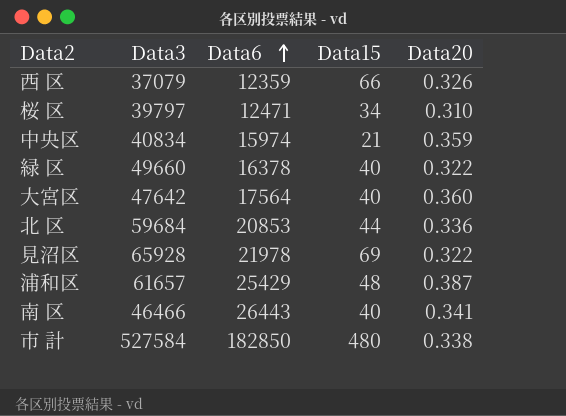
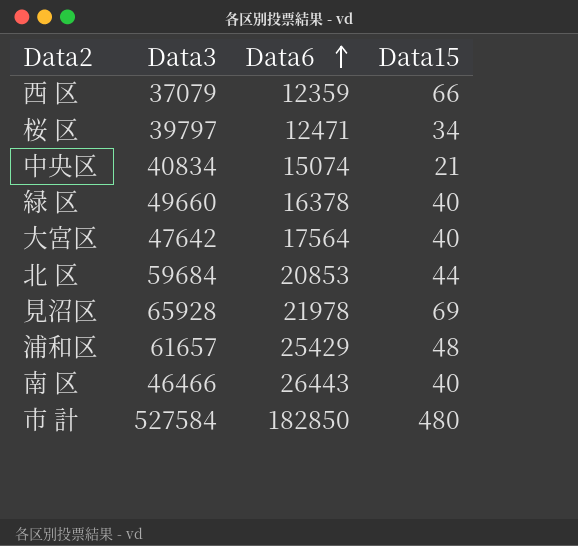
column Data20 | position: 5 -> none
中央区 | Data6: 15974 -> 15074

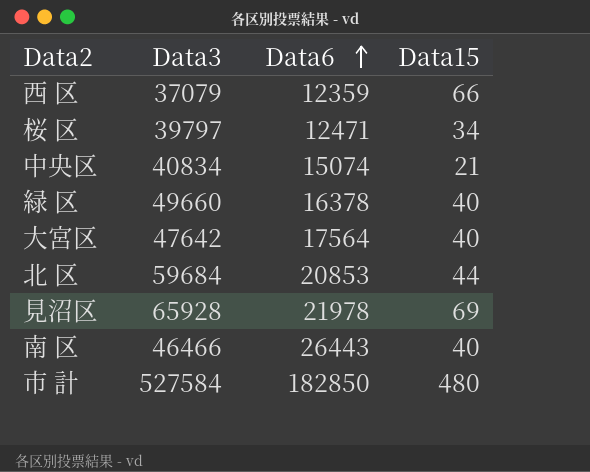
row 浦和区: 61657 | 25429 | 48 -> none

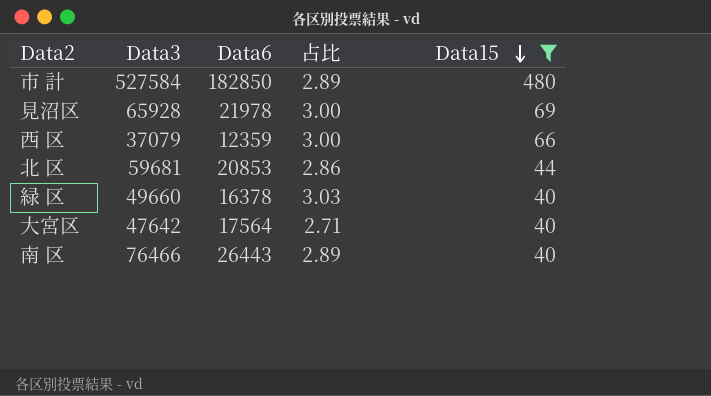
filter: none -> Data15 >= 40
row order: Data6 ascending -> Data15 descending
column 占比 | formula: none -> [Data3] / [Data6]
北 区 | Data3: 59684 -> 59681
南 区 | Data3: 46466 -> 76466

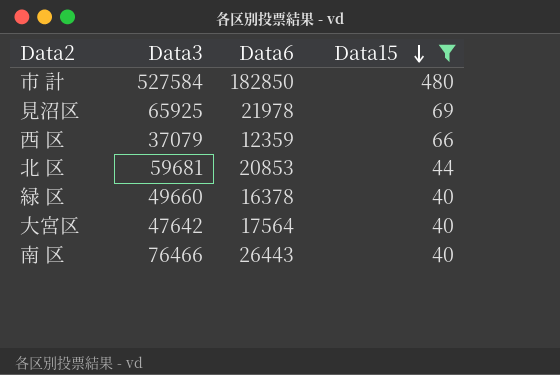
column 占比 | formula: [Data3] / [Data6] -> none
見沼区 | Data3: 65928 -> 65925

